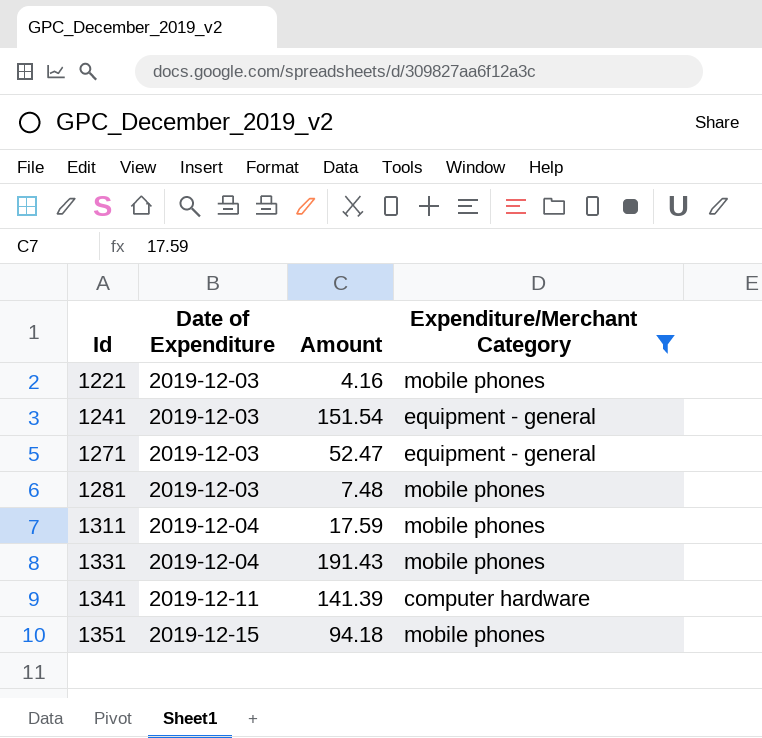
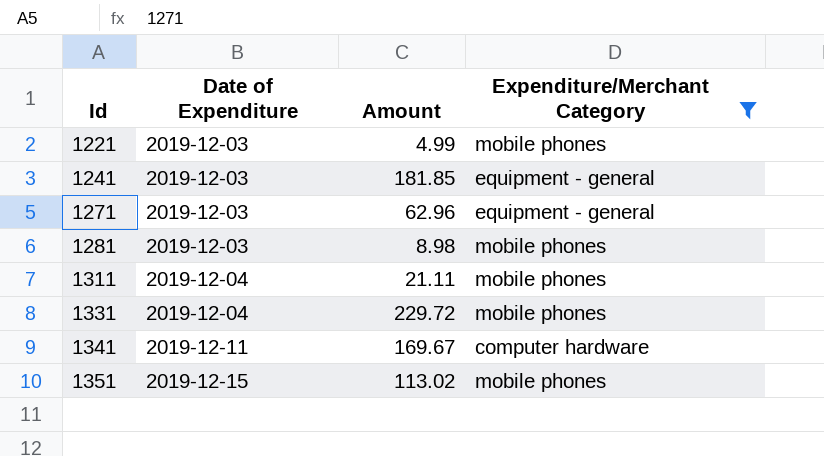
1221 | Amount: 4.16 -> 4.99
1241 | Amount: 151.54 -> 181.85
1271 | Amount: 52.47 -> 62.96
1281 | Amount: 7.48 -> 8.98
1311 | Amount: 17.59 -> 21.11
1331 | Amount: 191.43 -> 229.72
1341 | Amount: 141.39 -> 169.67
1351 | Amount: 94.18 -> 113.02

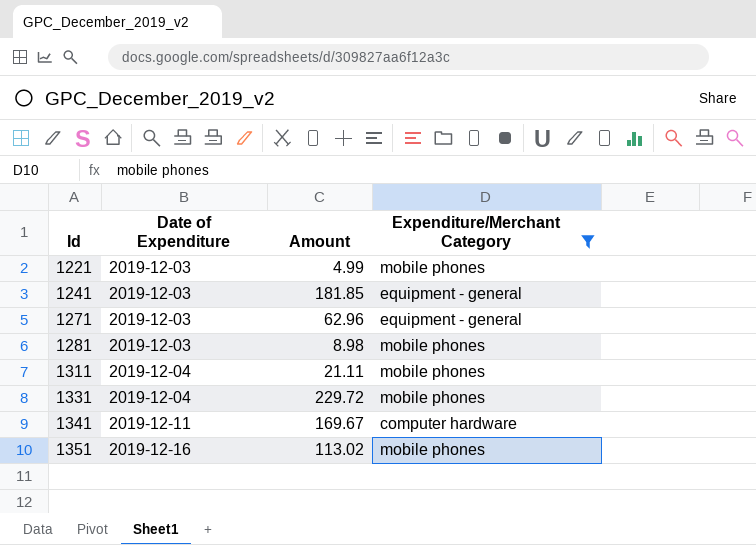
1351 | Date of Expenditure: 2019-12-15 -> 2019-12-16

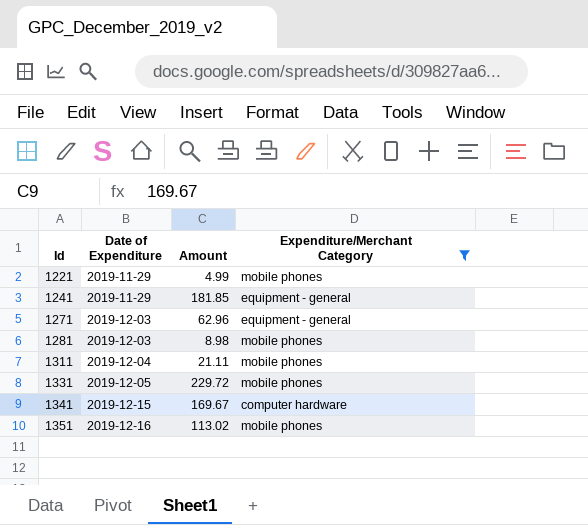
1221 | Date of Expenditure: 2019-12-03 -> 2019-11-29
1241 | Date of Expenditure: 2019-12-03 -> 2019-11-29
1331 | Date of Expenditure: 2019-12-04 -> 2019-12-05
1341 | Date of Expenditure: 2019-12-11 -> 2019-12-15

